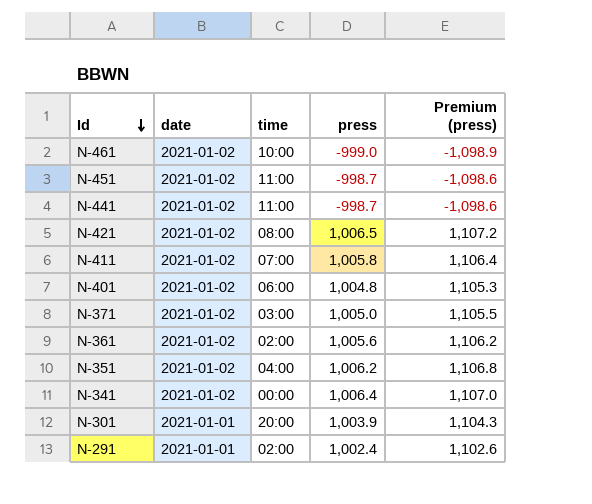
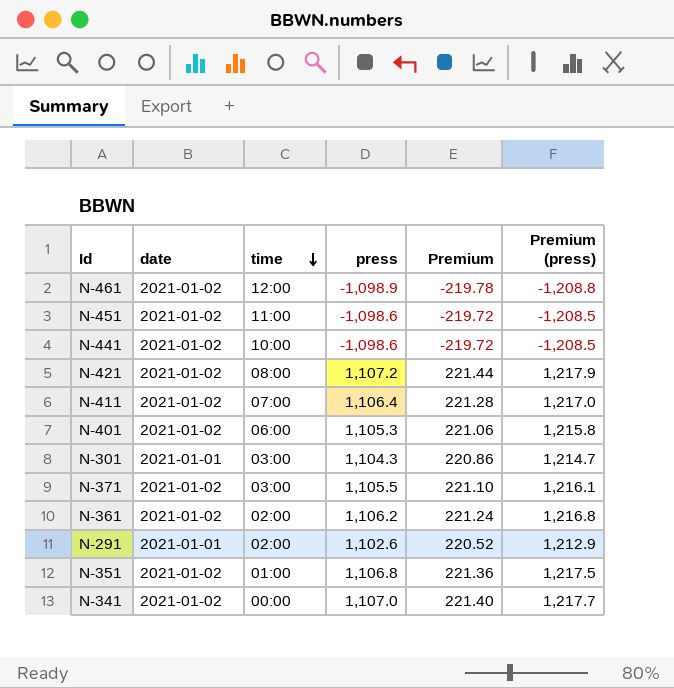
row order: Id descending -> time descending
column Premium | formula: none -> [press] * 0.2
N-461 | time: 10:00 -> 12:00
N-461 | press: -999.0 -> -1,098.9
N-461 | Premium (press): -1,098.9 -> -1,208.8
N-451 | press: -998.7 -> -1,098.6
N-451 | Premium (press): -1,098.6 -> -1,208.5
N-441 | time: 11:00 -> 10:00
N-441 | press: -998.7 -> -1,098.6
N-441 | Premium (press): -1,098.6 -> -1,208.5
N-421 | press: 1,006.5 -> 1,107.2
N-421 | Premium (press): 1,107.2 -> 1,217.9
N-411 | press: 1,005.8 -> 1,106.4
N-411 | Premium (press): 1,106.4 -> 1,217.0
N-401 | press: 1,004.8 -> 1,105.3
N-401 | Premium (press): 1,105.3 -> 1,215.8
N-301 | time: 20:00 -> 03:00
N-301 | press: 1,003.9 -> 1,104.3
N-301 | Premium (press): 1,104.3 -> 1,214.7
N-371 | press: 1,005.0 -> 1,105.5
N-371 | Premium (press): 1,105.5 -> 1,216.1
N-361 | press: 1,005.6 -> 1,106.2
N-361 | Premium (press): 1,106.2 -> 1,216.8
N-291 | press: 1,002.4 -> 1,102.6
N-291 | Premium (press): 1,102.6 -> 1,212.9
N-351 | time: 04:00 -> 01:00
N-351 | press: 1,006.2 -> 1,106.8
N-351 | Premium (press): 1,106.8 -> 1,217.5
N-341 | press: 1,006.4 -> 1,107.0
N-341 | Premium (press): 1,107.0 -> 1,217.7

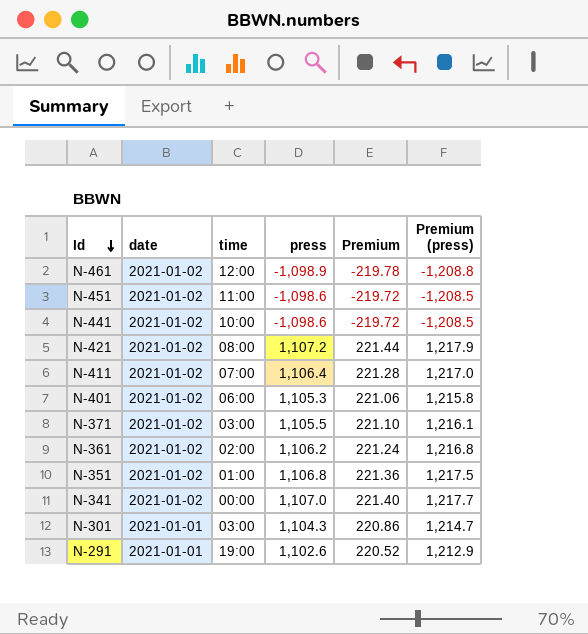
row order: time descending -> Id descending
N-291 | time: 02:00 -> 19:00

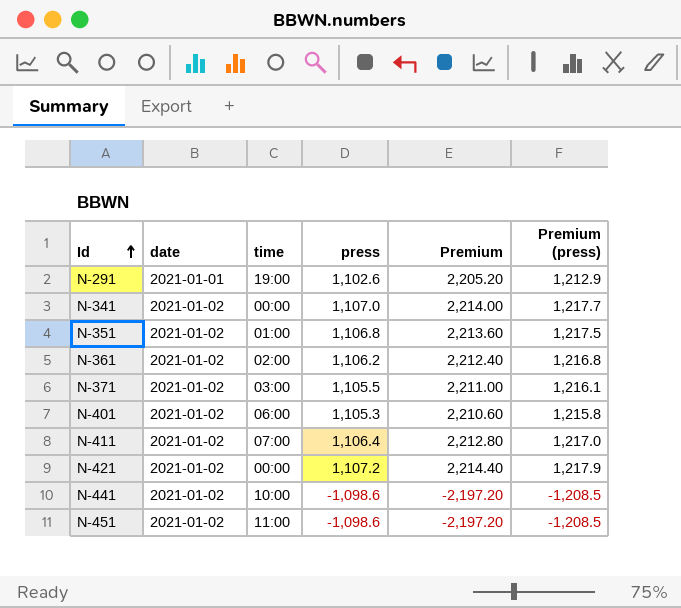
row order: Id descending -> Id ascending
column Premium | formula: [press] * 0.2 -> [press] * 2
row N-461: 2021-01-02 | 12:00 | -1,098.9 | -219.78 | -1,208.8 -> none
row N-301: 2021-01-01 | 03:00 | 1,104.3 | 220.86 | 1,214.7 -> none
N-421 | time: 08:00 -> 00:00

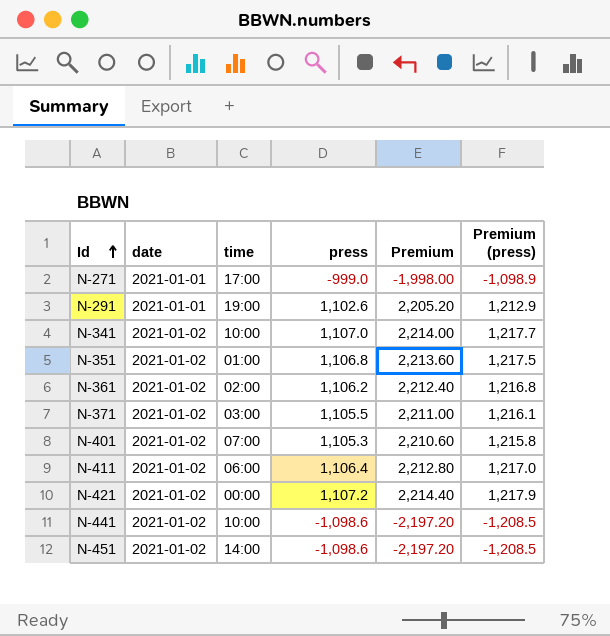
row N-271: none -> 2021-01-01 | 17:00 | -999.0 | -1,998.00 | -1,098.9
N-341 | time: 00:00 -> 10:00
N-401 | time: 06:00 -> 07:00
N-411 | time: 07:00 -> 06:00
N-451 | time: 11:00 -> 14:00

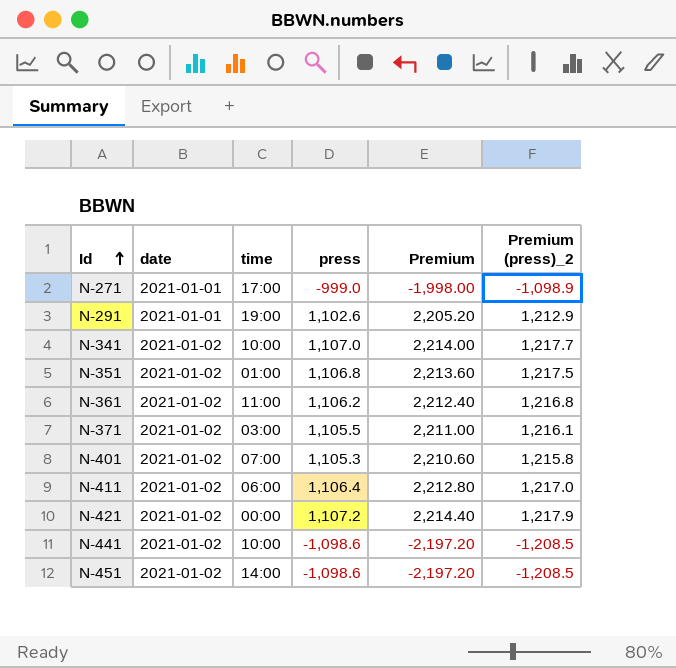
column name: Premium (press) -> Premium (press)_2
N-361 | time: 02:00 -> 11:00

